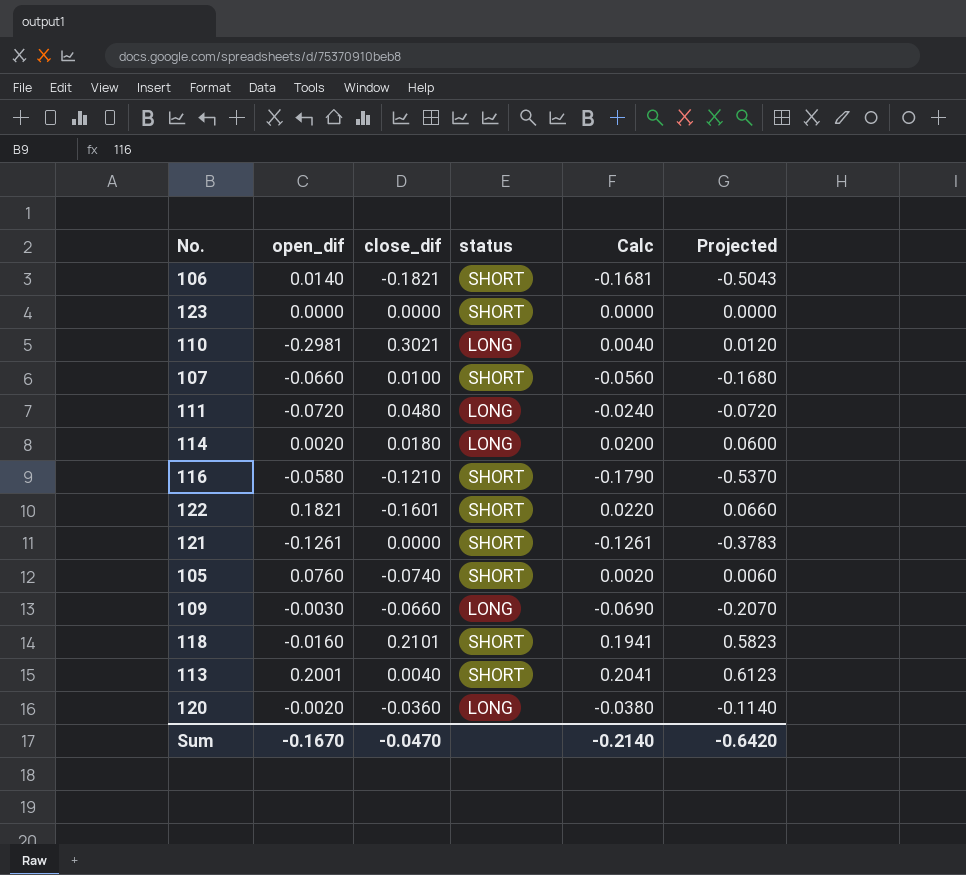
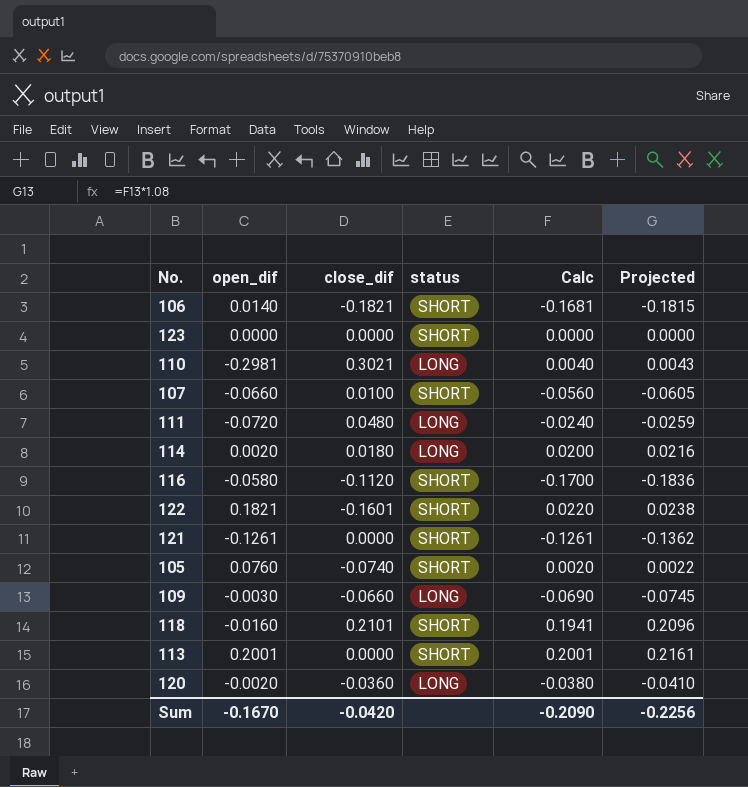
column Projected | formula: [Calc] * 3 -> [Calc] * 1.08
116 | close_dif: -0.1210 -> -0.1120
116 | Calc: -0.1790 -> -0.1700
113 | close_dif: 0.0040 -> 0.0000
113 | Calc: 0.2041 -> 0.2001
Sum | close_dif: -0.0470 -> -0.0420
Sum | Calc: -0.2140 -> -0.2090
Sum | Projected: -0.6420 -> -0.2256

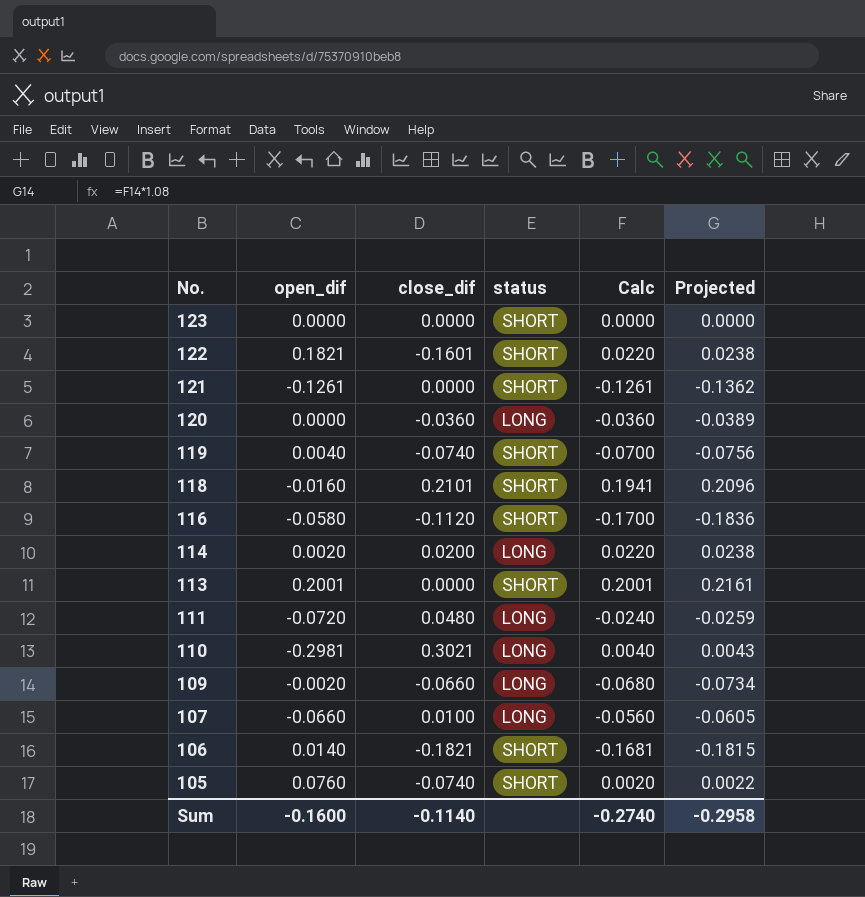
row order: none -> No. descending
120 | open_dif: -0.0020 -> 0.0000
120 | Calc: -0.0380 -> -0.0360
120 | Projected: -0.0410 -> -0.0389
row 119: none -> 0.0040 | -0.0740 | SHORT | -0.0700 | -0.0756
114 | close_dif: 0.0180 -> 0.0200
114 | Calc: 0.0200 -> 0.0220
114 | Projected: 0.0216 -> 0.0238
109 | open_dif: -0.0030 -> -0.0020
109 | Calc: -0.0690 -> -0.0680
109 | Projected: -0.0745 -> -0.0734
107 | status: SHORT -> LONG
Sum | open_dif: -0.1670 -> -0.1600
Sum | close_dif: -0.0420 -> -0.1140
Sum | Calc: -0.2090 -> -0.2740
Sum | Projected: -0.2256 -> -0.2958

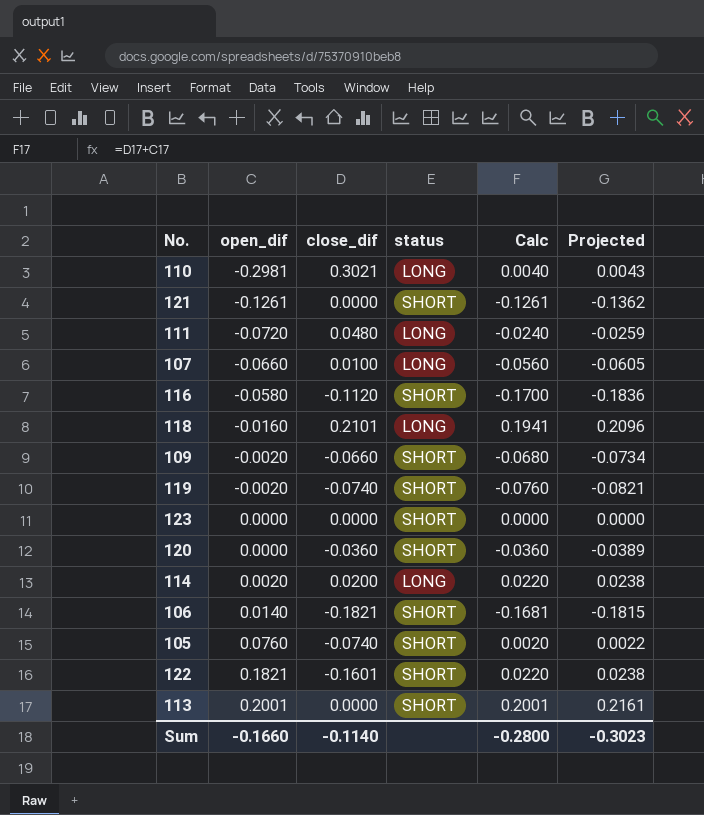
row order: No. descending -> open_dif ascending
118 | status: SHORT -> LONG
109 | status: LONG -> SHORT
119 | open_dif: 0.0040 -> -0.0020
119 | Calc: -0.0700 -> -0.0760
119 | Projected: -0.0756 -> -0.0821
120 | status: LONG -> SHORT
Sum | open_dif: -0.1600 -> -0.1660
Sum | Calc: -0.2740 -> -0.2800
Sum | Projected: -0.2958 -> -0.3023

